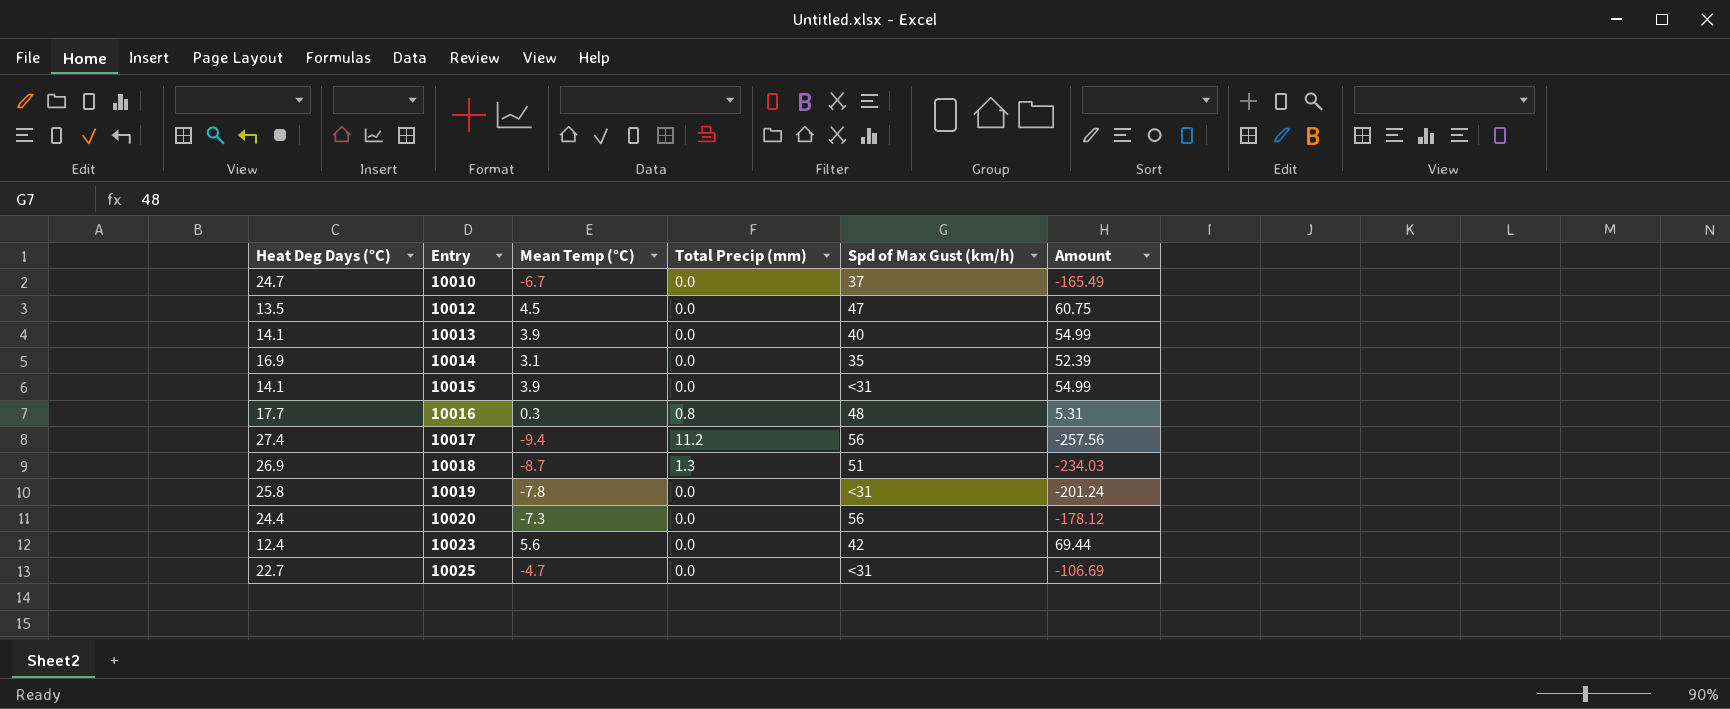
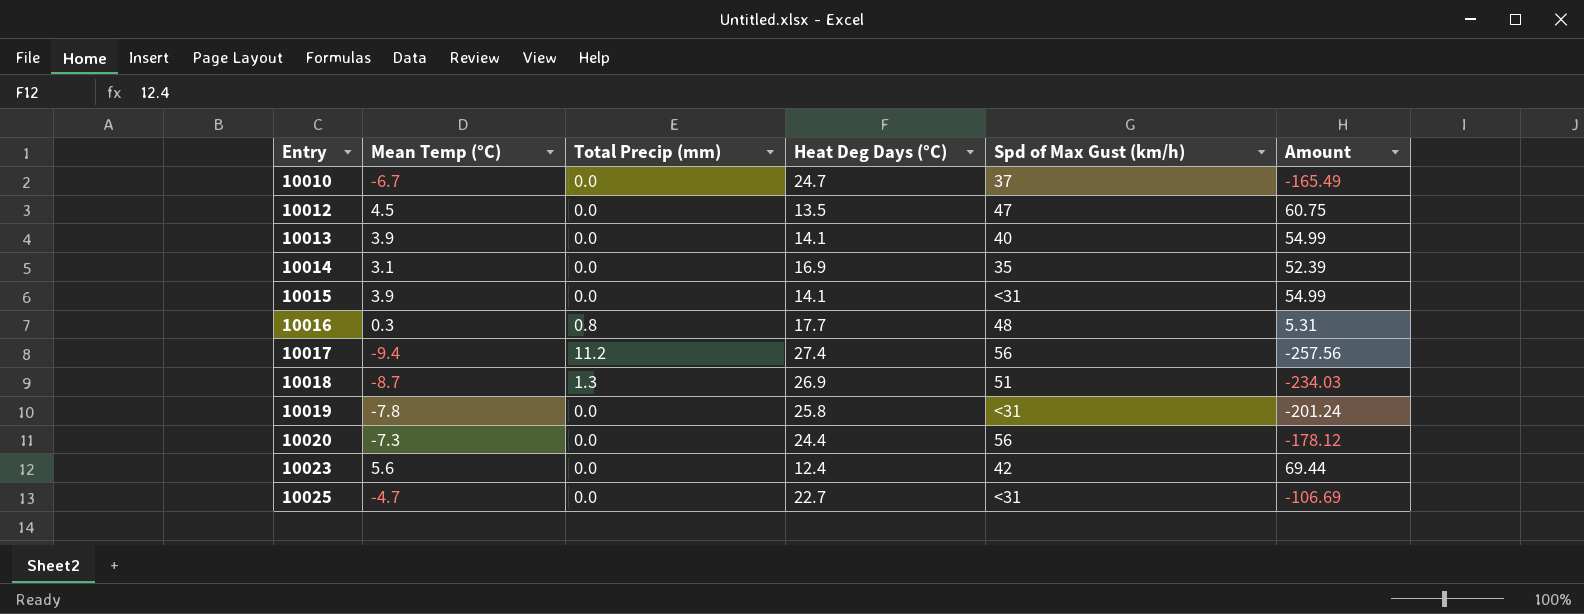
column Heat Deg Days (°C) | position: 1 -> 4

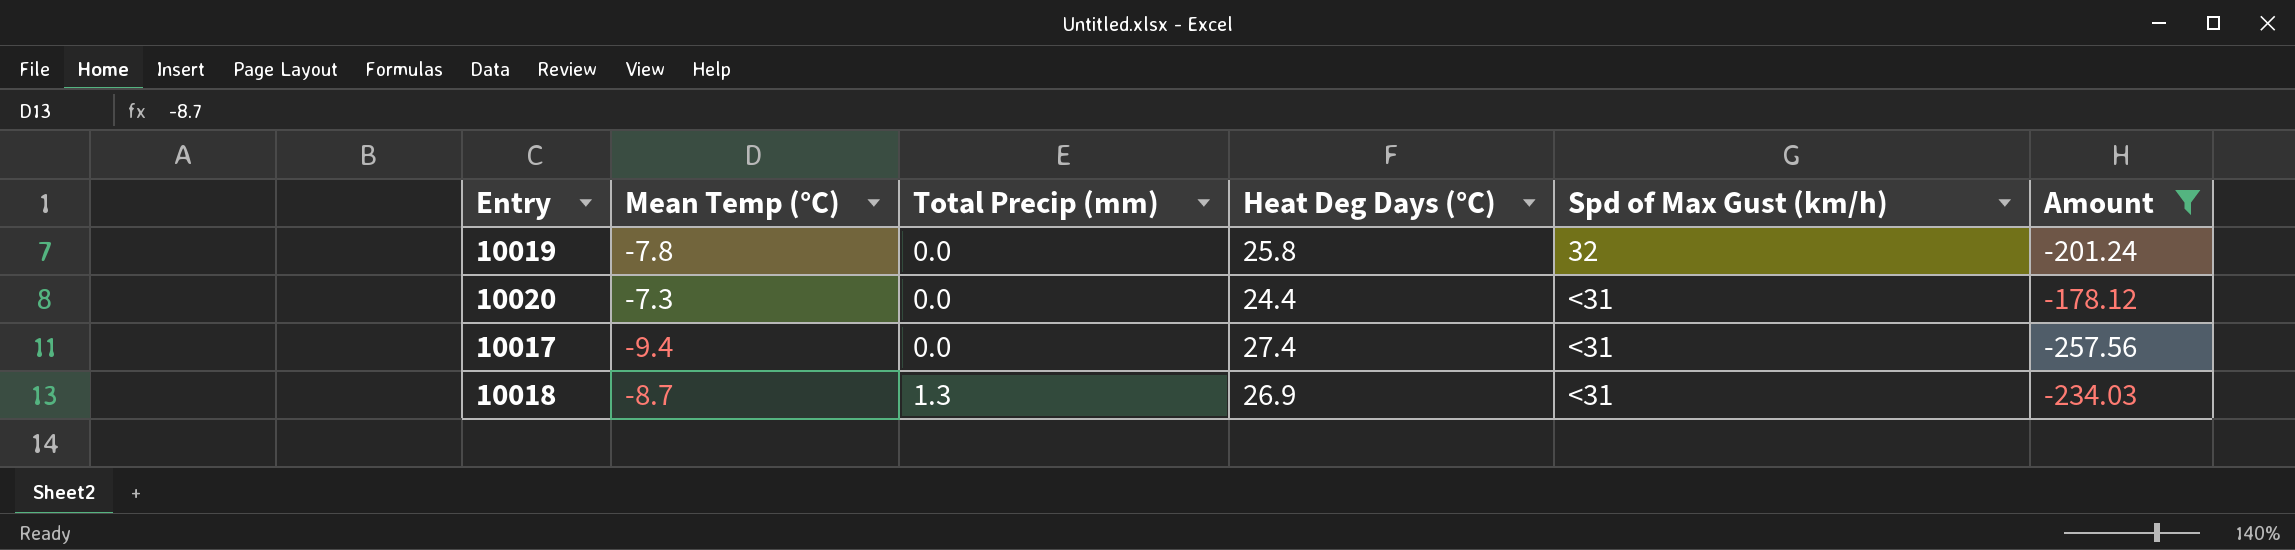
filter: none -> Amount <= -178.12
row order: Entry ascending -> Total Precip (mm) ascending
10019 | Spd of Max Gust (km/h): <31 -> 32
10020 | Spd of Max Gust (km/h): 56 -> <31
10017 | Total Precip (mm): 11.2 -> 0.0
10017 | Spd of Max Gust (km/h): 56 -> <31
10018 | Spd of Max Gust (km/h): 51 -> <31

